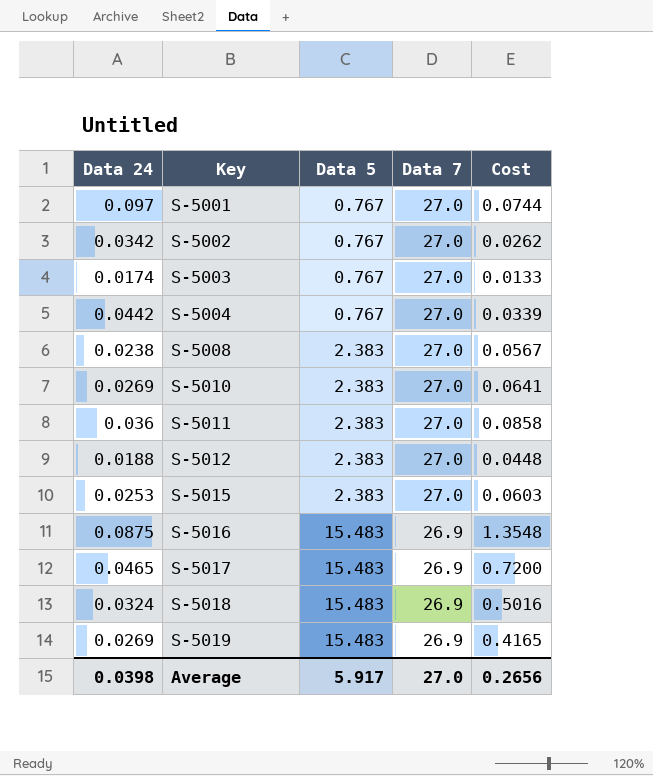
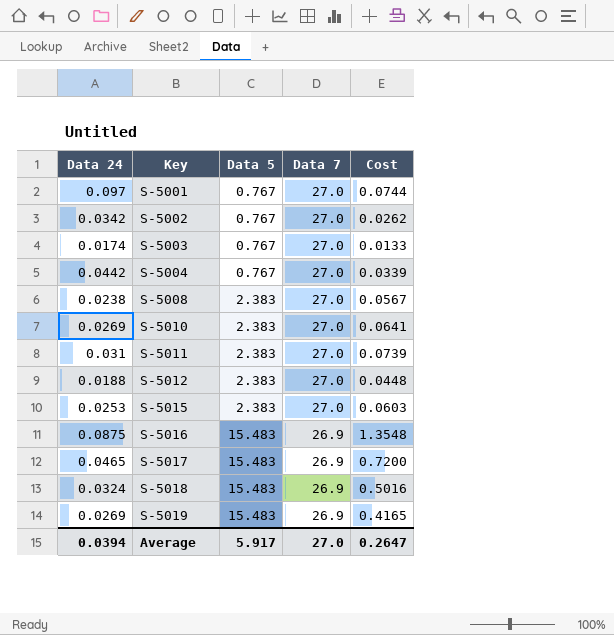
S-5011 | Data 24: 0.036 -> 0.031
S-5011 | Cost: 0.0858 -> 0.0739
Average | Data 24: 0.0398 -> 0.0394
Average | Cost: 0.2656 -> 0.2647

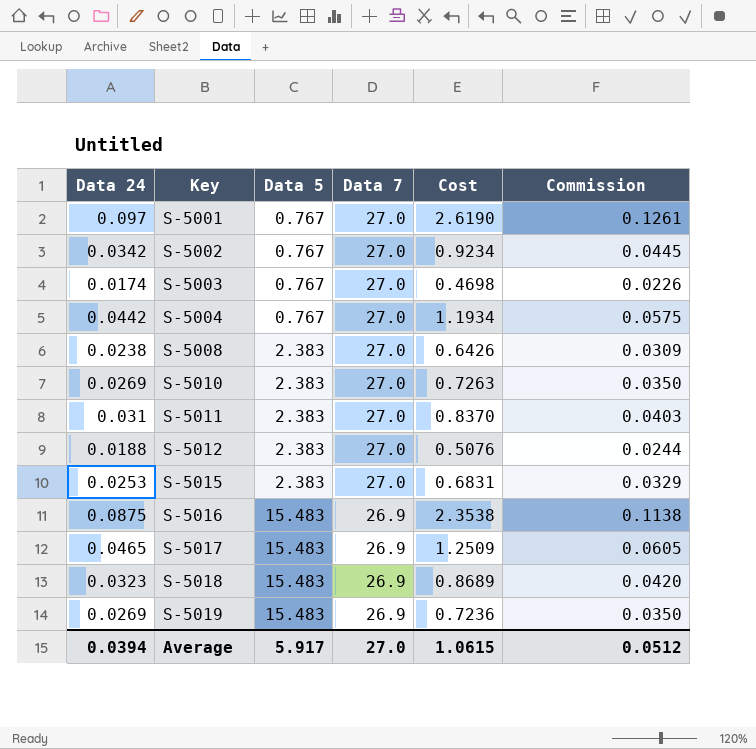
column Cost | formula: [Data 24] * [Data 5] -> [Data 24] * [Data 7]
column Commission | formula: none -> [Data 24] * 1.3
S-5018 | Data 24: 0.0324 -> 0.0323
Average | Cost: 0.2647 -> 1.0615

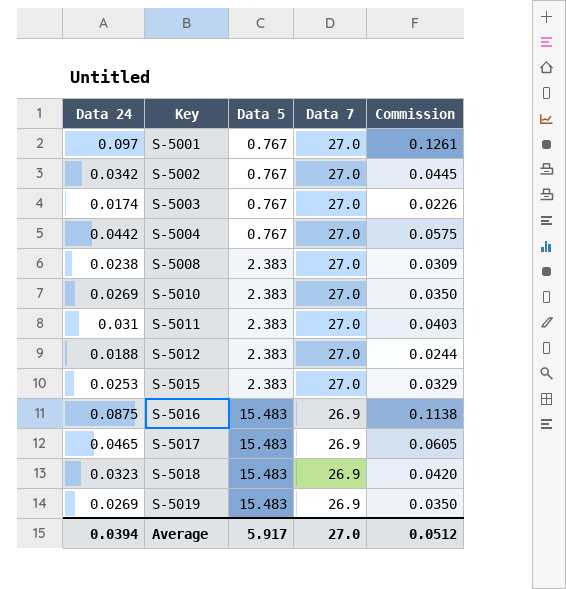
column Cost | formula: [Data 24] * [Data 7] -> none

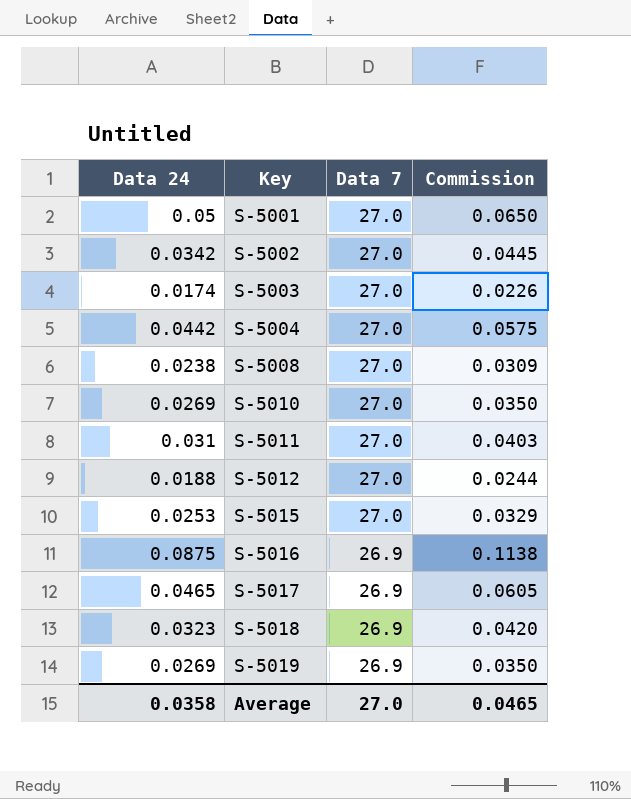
column Data 5 | position: 3 -> none
S-5001 | Data 24: 0.097 -> 0.05
S-5001 | Commission: 0.1261 -> 0.0650
Average | Data 24: 0.0394 -> 0.0358
Average | Commission: 0.0512 -> 0.0465

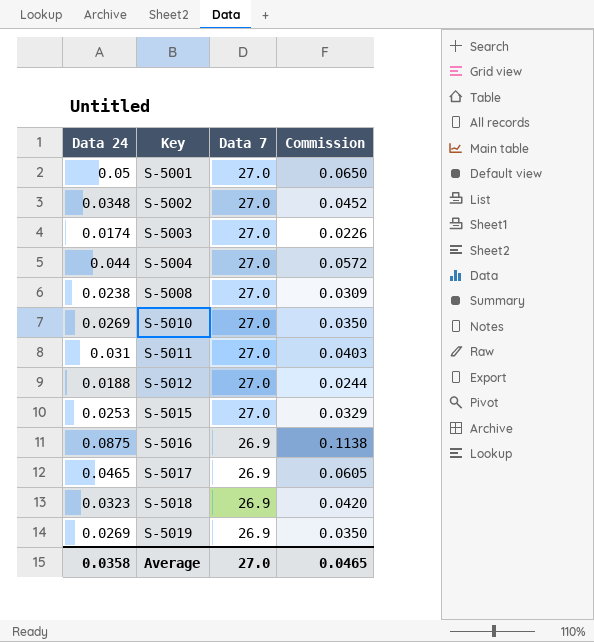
S-5002 | Data 24: 0.0342 -> 0.0348
S-5002 | Commission: 0.0445 -> 0.0452
S-5004 | Data 24: 0.0442 -> 0.044
S-5004 | Commission: 0.0575 -> 0.0572

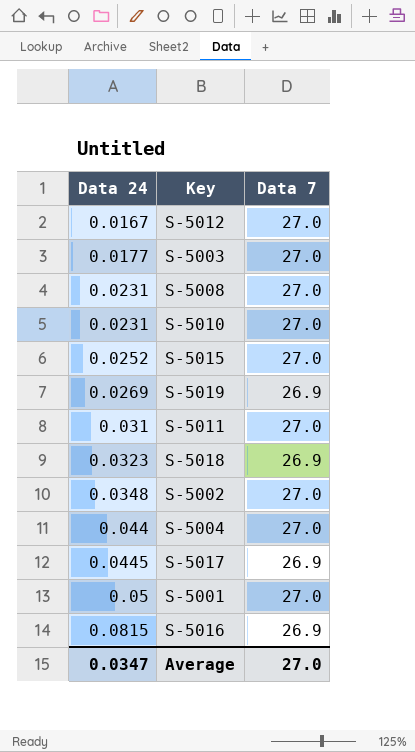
row order: Key ascending -> Data 24 ascending
column Commission | formula: [Data 24] * 1.3 -> none
S-5012 | Data 24: 0.0188 -> 0.0167
S-5003 | Data 24: 0.0174 -> 0.0177
S-5008 | Data 24: 0.0238 -> 0.0231
S-5010 | Data 24: 0.0269 -> 0.0231
S-5015 | Data 24: 0.0253 -> 0.0252
S-5017 | Data 24: 0.0465 -> 0.0445
S-5016 | Data 24: 0.0875 -> 0.0815
Average | Data 24: 0.0358 -> 0.0347

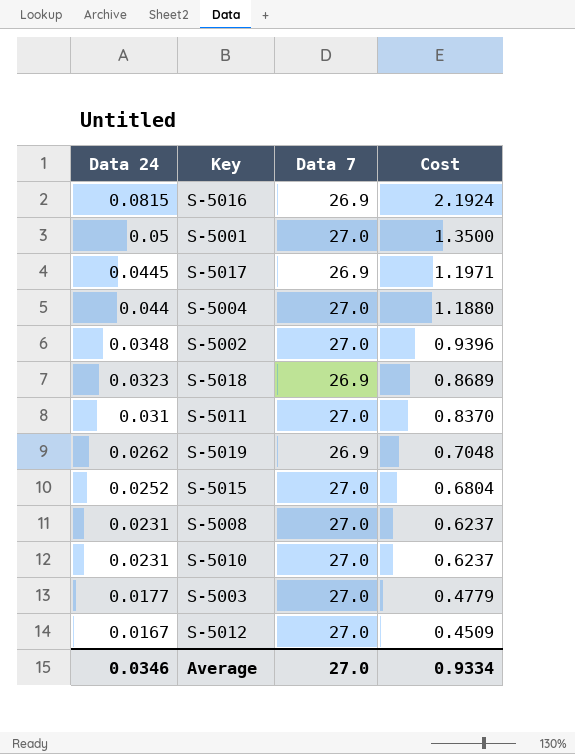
row order: Data 24 ascending -> Data 24 descending
column Cost | formula: none -> [Data 24] * [Data 7]
S-5019 | Data 24: 0.0269 -> 0.0262
Average | Data 24: 0.0347 -> 0.0346

